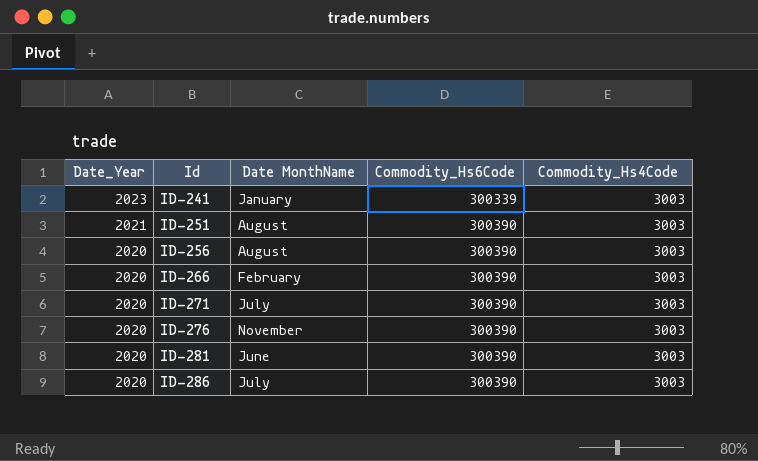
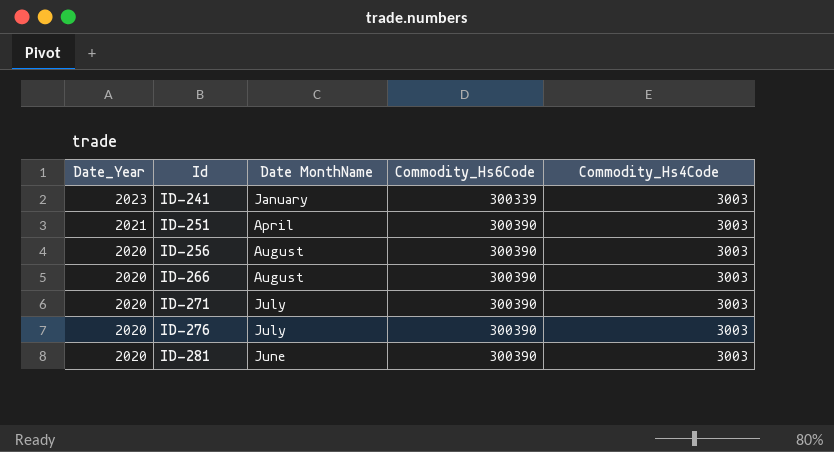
row ID-286: 2020 | July | 300390 | 3003 -> none
ID-251 | Date MonthName: August -> April
ID-266 | Date MonthName: February -> August
ID-276 | Date MonthName: November -> July

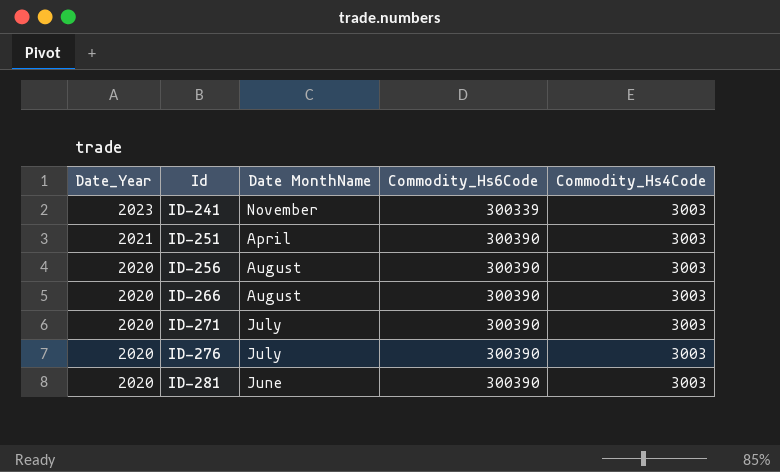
ID-241 | Date MonthName: January -> November

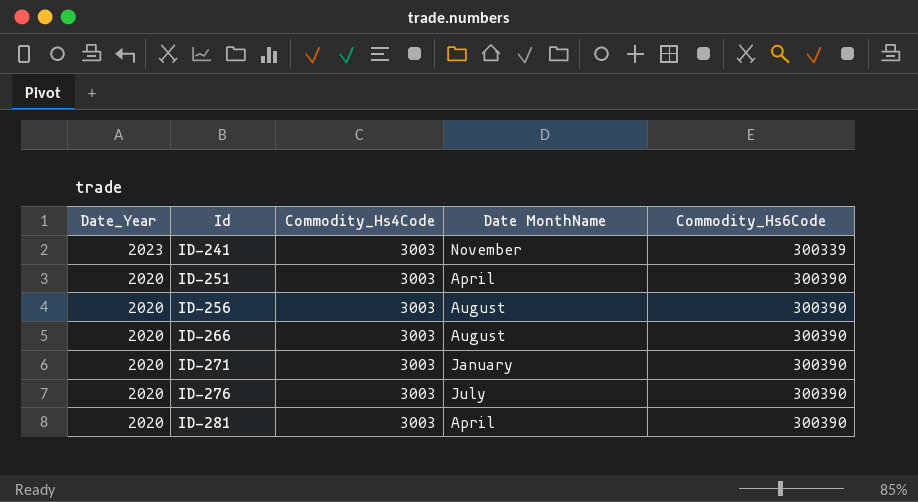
column Commodity_Hs4Code | position: 5 -> 3
ID-251 | Date_Year: 2021 -> 2020
ID-271 | Date MonthName: July -> January
ID-281 | Date MonthName: June -> April

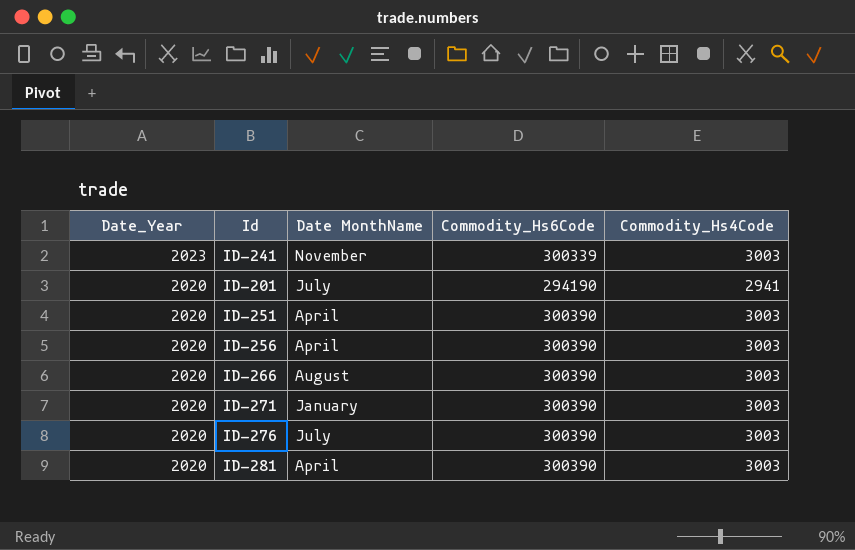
column Commodity_Hs4Code | position: 3 -> 5
row ID-201: none -> 2020 | July | 294190 | 2941
ID-256 | Date MonthName: August -> April

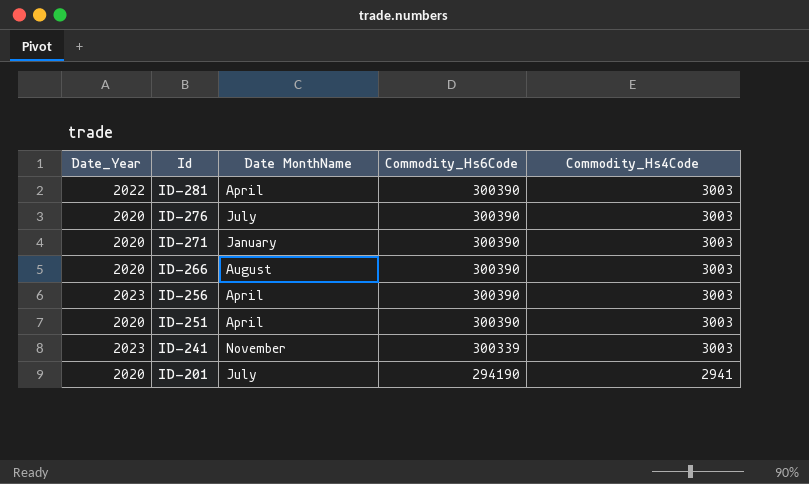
row order: Date_Year descending -> Id descending
ID-281 | Date_Year: 2020 -> 2022
ID-256 | Date_Year: 2020 -> 2023

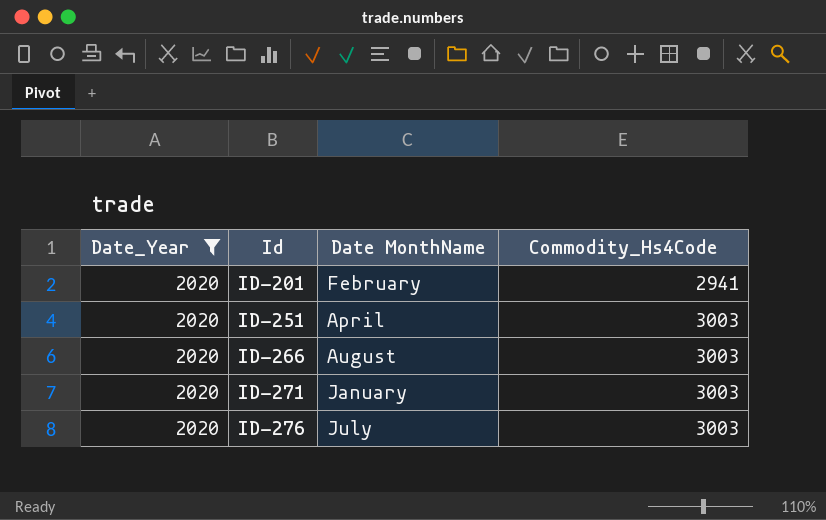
filter: none -> Date_Year = 2020
row order: Id descending -> Id ascending
column Commodity_Hs6Code | position: 4 -> none
ID-201 | Date MonthName: July -> February

